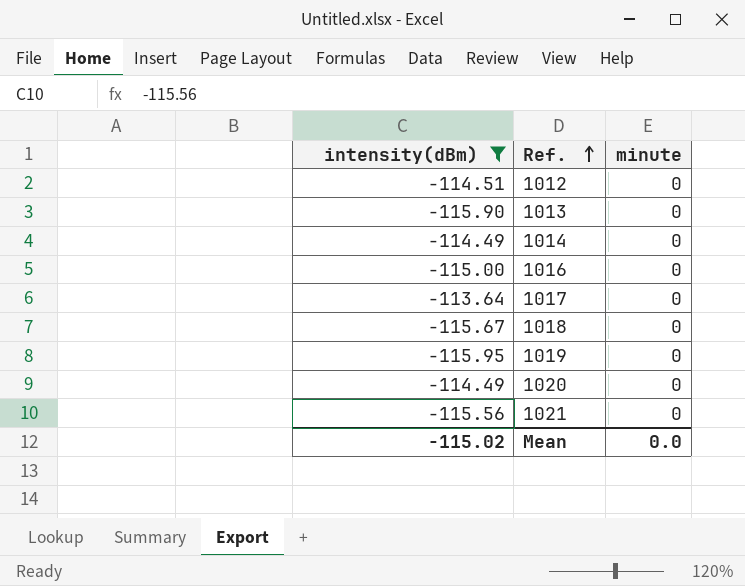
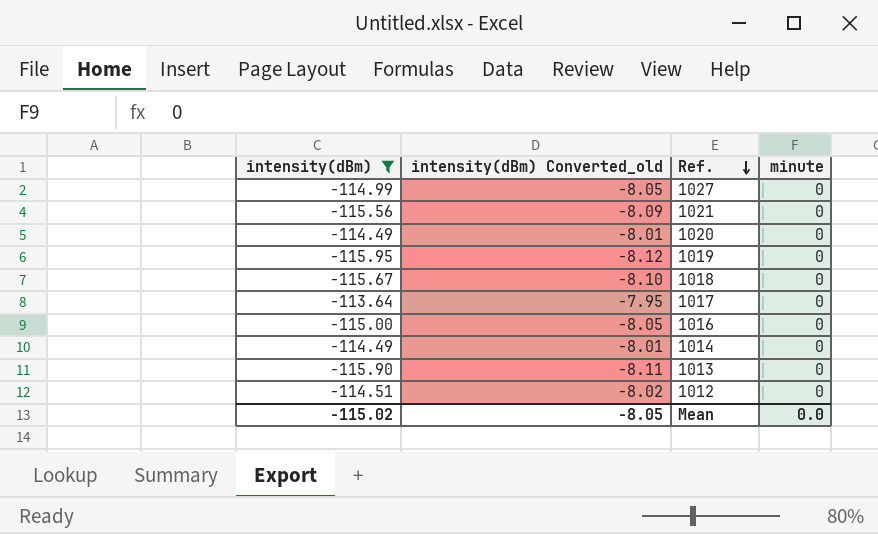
row order: Ref. ascending -> Ref. descending
column intensity(dBm) Converted_old | formula: none -> [intensity(dBm)] * 0.07
row 1027: none -> -114.99 | -8.05 | 0

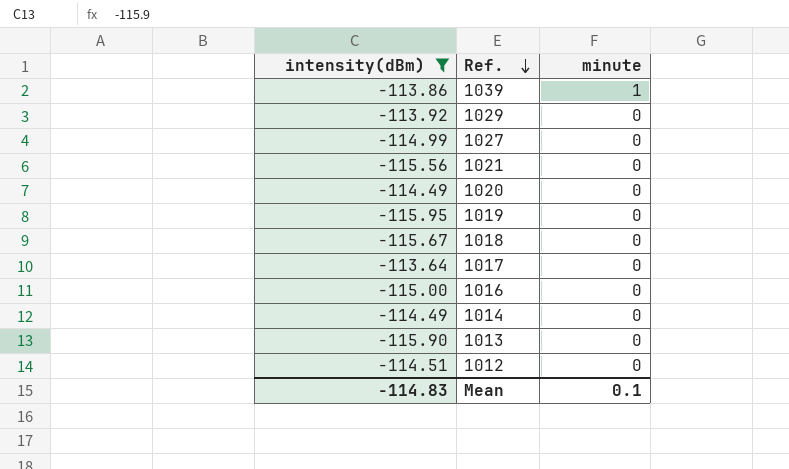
column intensity(dBm) Converted_old | formula: [intensity(dBm)] * 0.07 -> none
row 1039: none -> -113.86 | 1
row 1029: none -> -113.92 | 0
Mean | intensity(dBm): -115.02 -> -114.83
Mean | minute: 0.0 -> 0.1

